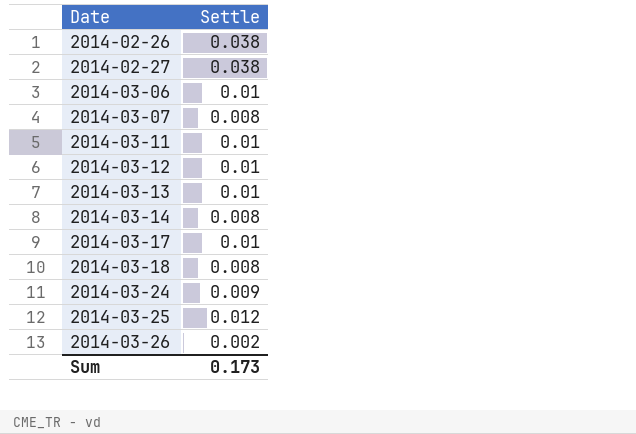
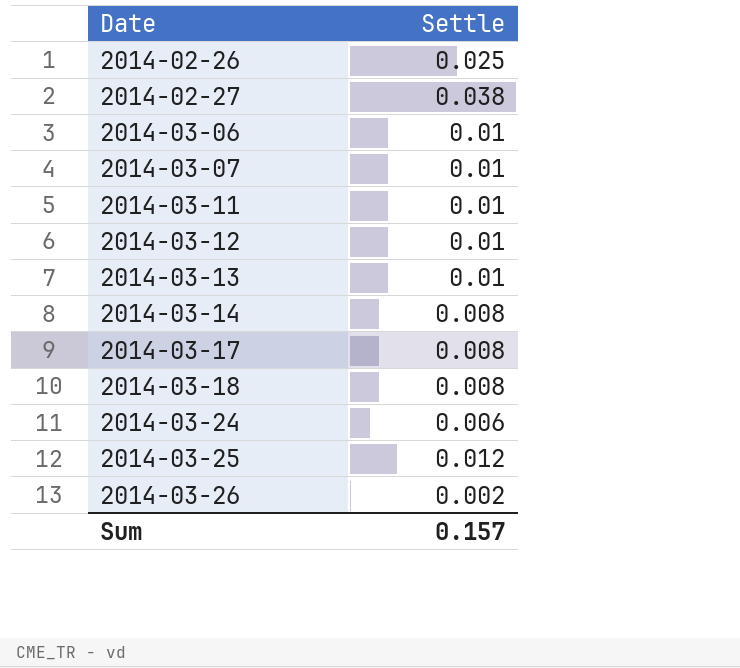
2014-02-26 | Settle: 0.038 -> 0.025
2014-03-07 | Settle: 0.008 -> 0.01
2014-03-17 | Settle: 0.01 -> 0.008
2014-03-24 | Settle: 0.009 -> 0.006
Sum | Settle: 0.173 -> 0.157

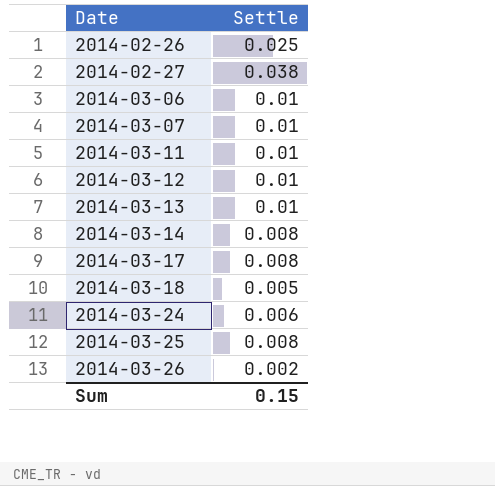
2014-03-18 | Settle: 0.008 -> 0.005
2014-03-25 | Settle: 0.012 -> 0.008
Sum | Settle: 0.157 -> 0.15

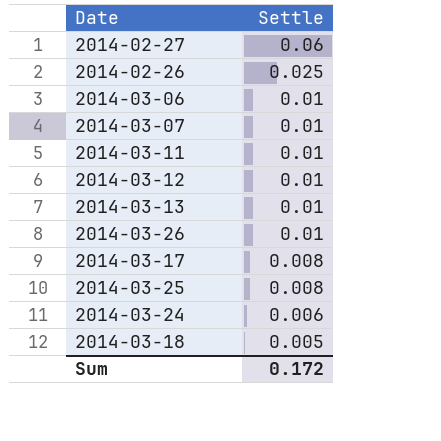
row order: Date ascending -> Settle descending
row 2014-03-14: 0.008 -> none
2014-02-27 | Settle: 0.038 -> 0.06
2014-03-26 | Settle: 0.002 -> 0.01
Sum | Settle: 0.15 -> 0.172

